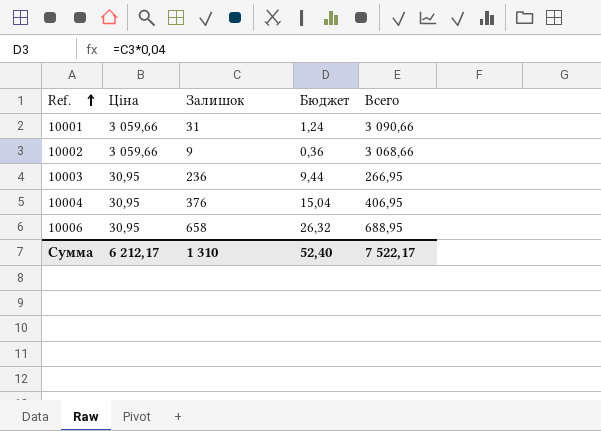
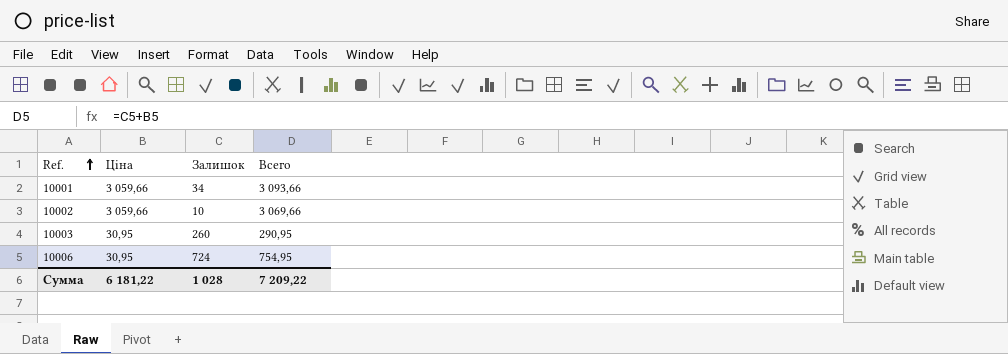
column Бюджет | formula: [Залишок] * 0,04 -> none
row 10004: 30,95 | 376 | 15,04 | 406,95 -> none
10001 | Залишок: 31 -> 34
10001 | Всего: 3 090,66 -> 3 093,66
10002 | Залишок: 9 -> 10
10002 | Всего: 3 068,66 -> 3 069,66
10003 | Залишок: 236 -> 260
10003 | Всего: 266,95 -> 290,95
10006 | Залишок: 658 -> 724
10006 | Всего: 688,95 -> 754,95
Сумма | Ціна: 6 212,17 -> 6 181,22
Сумма | Залишок: 1 310 -> 1 028
Сумма | Всего: 7 522,17 -> 7 209,22

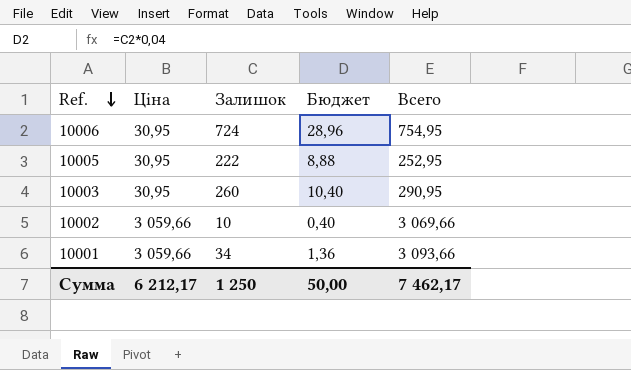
row order: Ref. ascending -> Ref. descending
column Бюджет | formula: none -> [Залишок] * 0,04
row 10005: none -> 30,95 | 222 | 8,88 | 252,95
Сумма | Ціна: 6 181,22 -> 6 212,17
Сумма | Залишок: 1 028 -> 1 250
Сумма | Всего: 7 209,22 -> 7 462,17

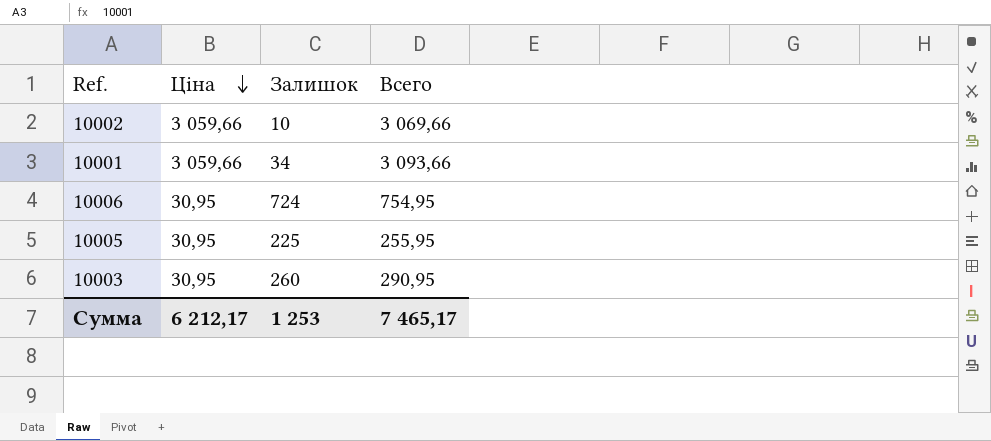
row order: Ref. descending -> Ціна descending
column Бюджет | formula: [Залишок] * 0,04 -> none
10005 | Залишок: 222 -> 225
10005 | Всего: 252,95 -> 255,95
Сумма | Залишок: 1 250 -> 1 253
Сумма | Всего: 7 462,17 -> 7 465,17

